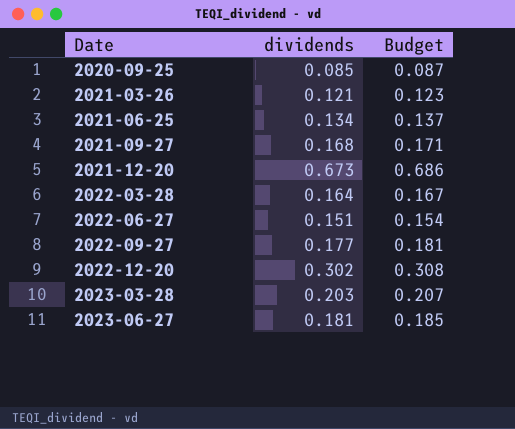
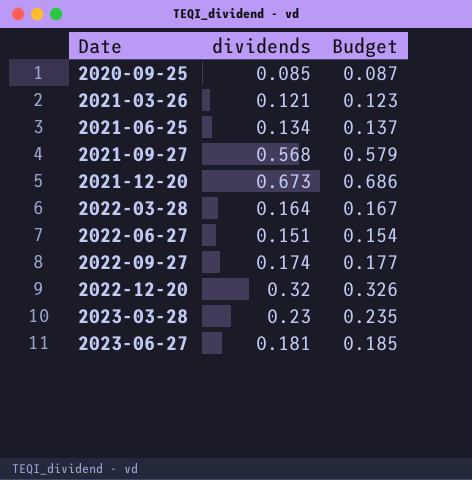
2021-09-27 | dividends: 0.168 -> 0.568
2021-09-27 | Budget: 0.171 -> 0.579
2022-09-27 | dividends: 0.177 -> 0.174
2022-09-27 | Budget: 0.181 -> 0.177
2022-12-20 | dividends: 0.302 -> 0.32
2022-12-20 | Budget: 0.308 -> 0.326
2023-03-28 | dividends: 0.203 -> 0.23
2023-03-28 | Budget: 0.207 -> 0.235

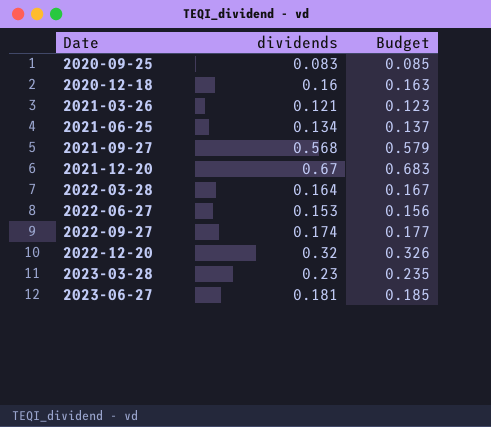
2020-09-25 | dividends: 0.085 -> 0.083
2020-09-25 | Budget: 0.087 -> 0.085
row 2020-12-18: none -> 0.16 | 0.163
2021-12-20 | dividends: 0.673 -> 0.67
2021-12-20 | Budget: 0.686 -> 0.683
2022-06-27 | dividends: 0.151 -> 0.153
2022-06-27 | Budget: 0.154 -> 0.156

